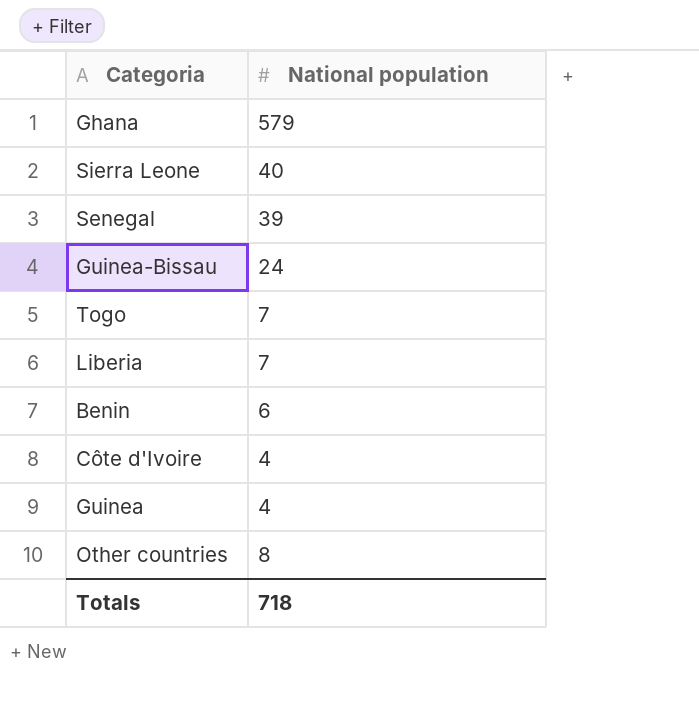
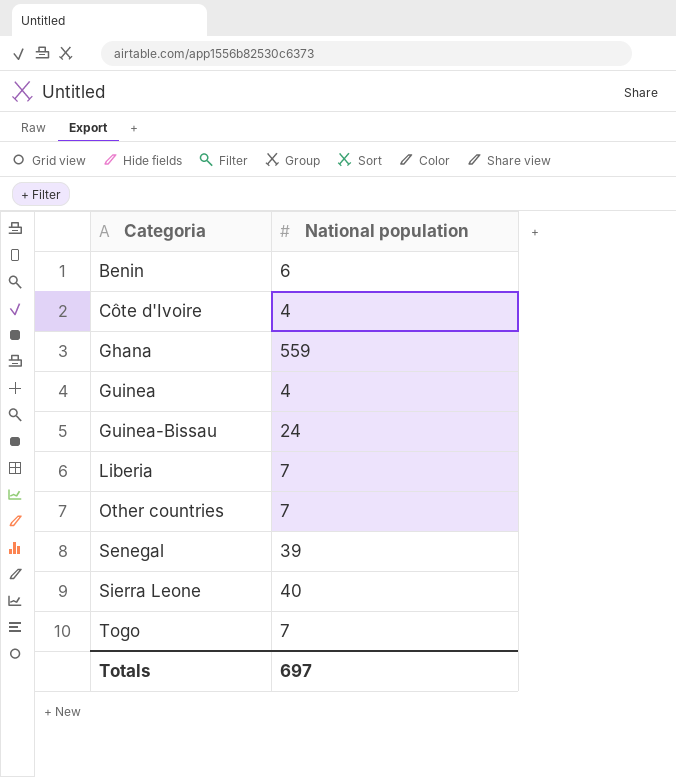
row order: none -> Categoria ascending
Ghana | National population: 579 -> 559
Other countries | National population: 8 -> 7
Totals | National population: 718 -> 697

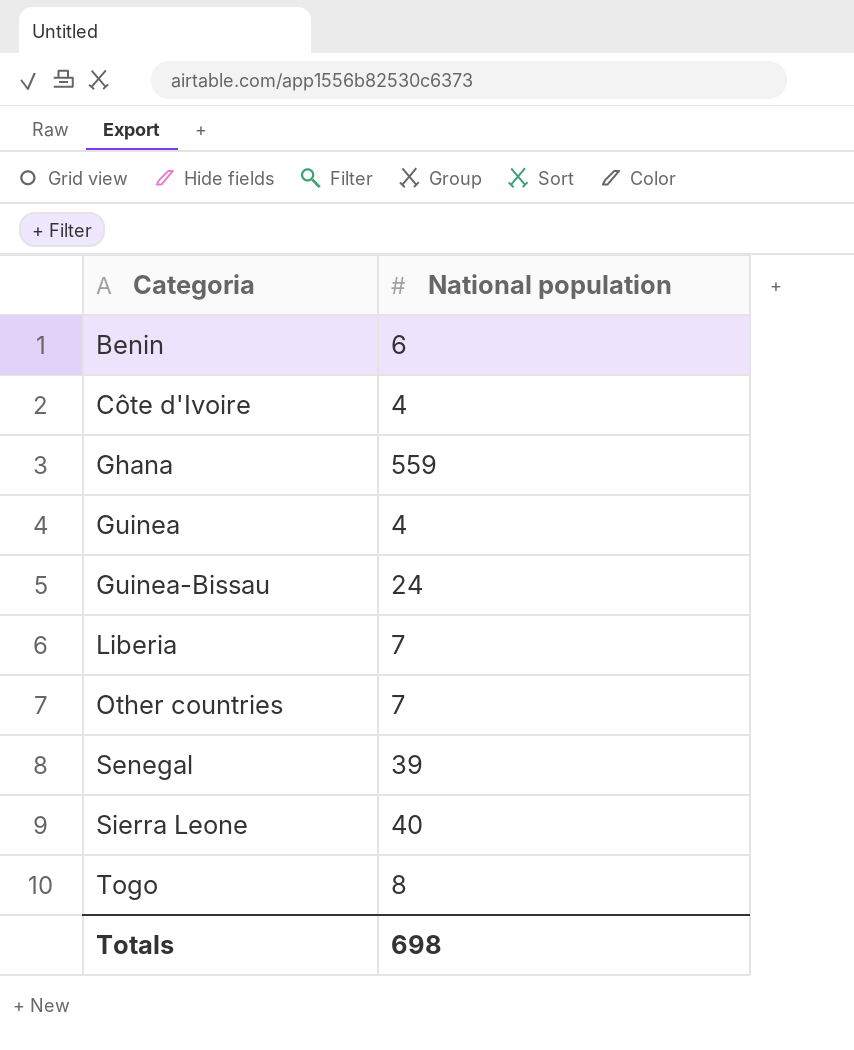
Togo | National population: 7 -> 8
Totals | National population: 697 -> 698

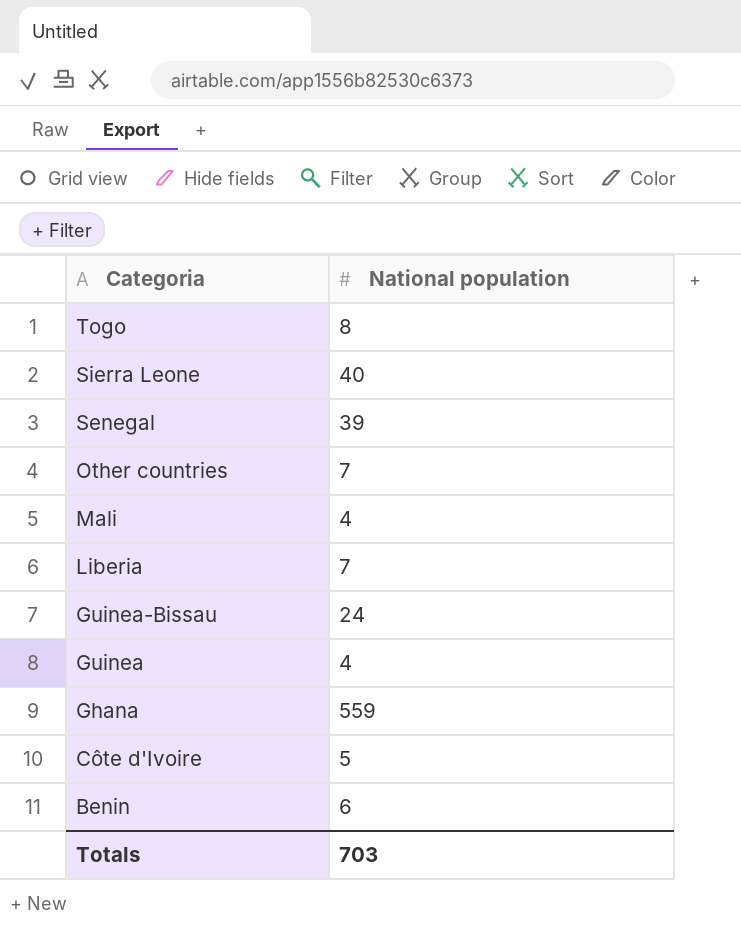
row order: Categoria ascending -> Categoria descending
row Mali: none -> 4
Côte d'Ivoire | National population: 4 -> 5
Totals | National population: 698 -> 703

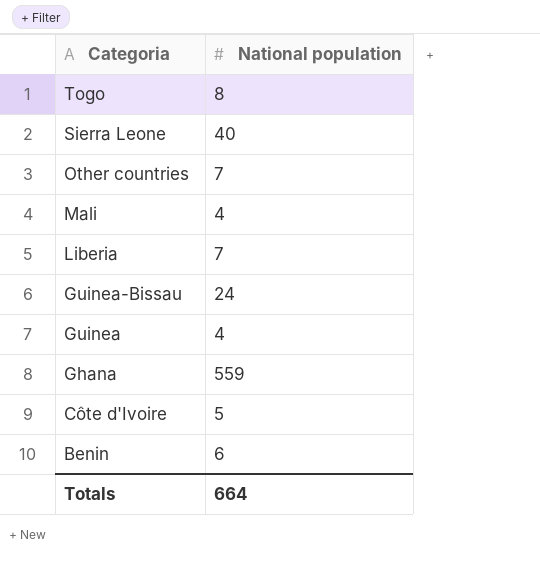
row Senegal: 39 -> none
Totals | National population: 703 -> 664

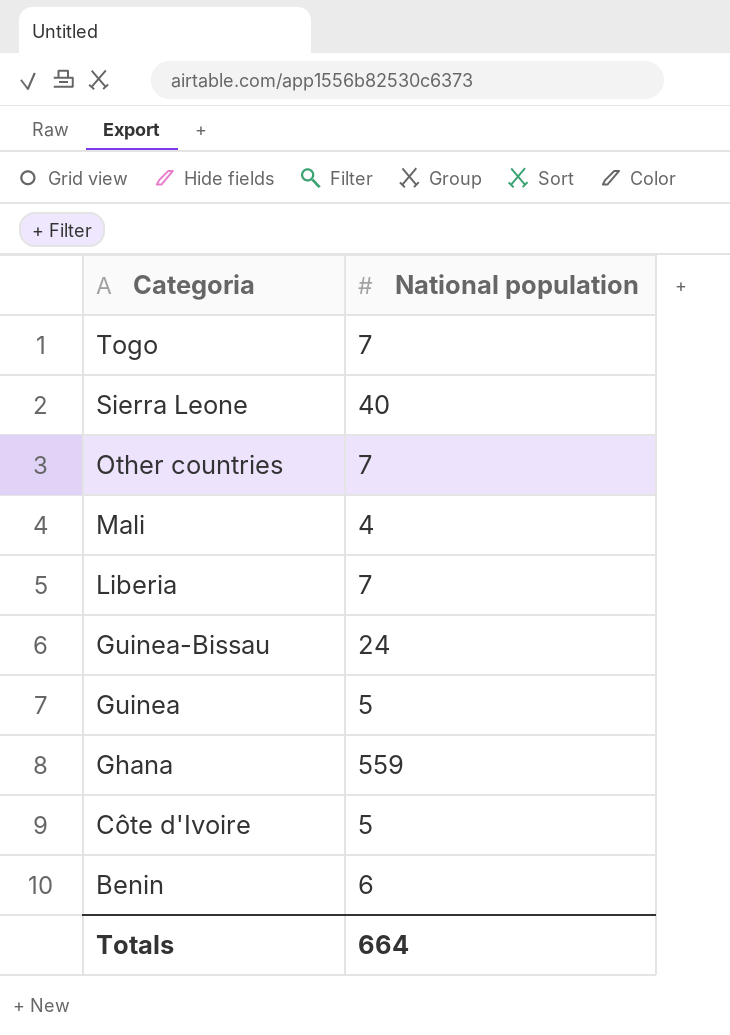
Togo | National population: 8 -> 7
Guinea | National population: 4 -> 5

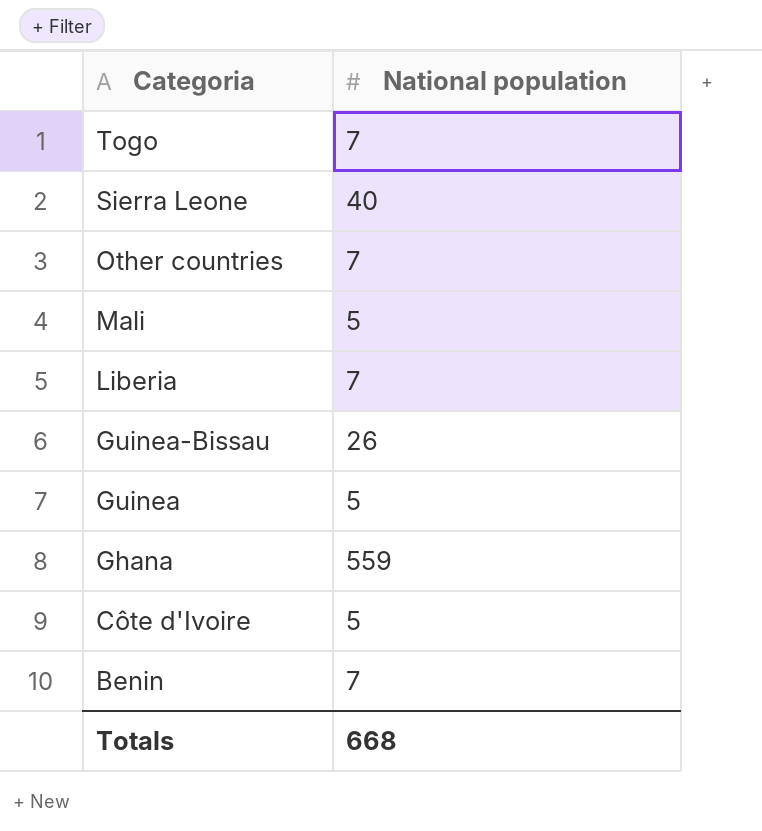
Mali | National population: 4 -> 5
Guinea-Bissau | National population: 24 -> 26
Benin | National population: 6 -> 7
Totals | National population: 664 -> 668

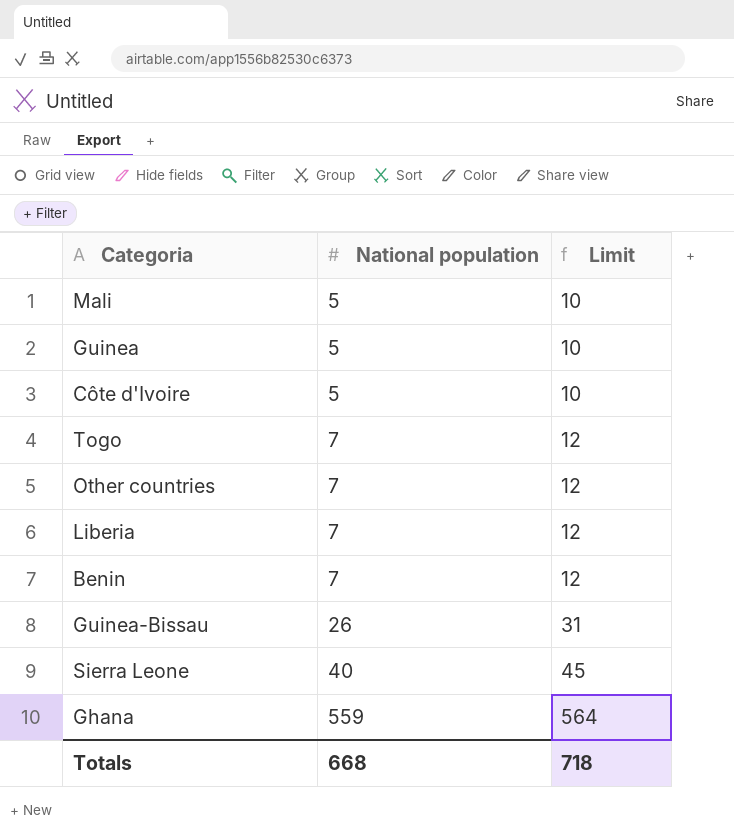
row order: Categoria descending -> National population ascending
column Limit | formula: none -> [National population] + 5

